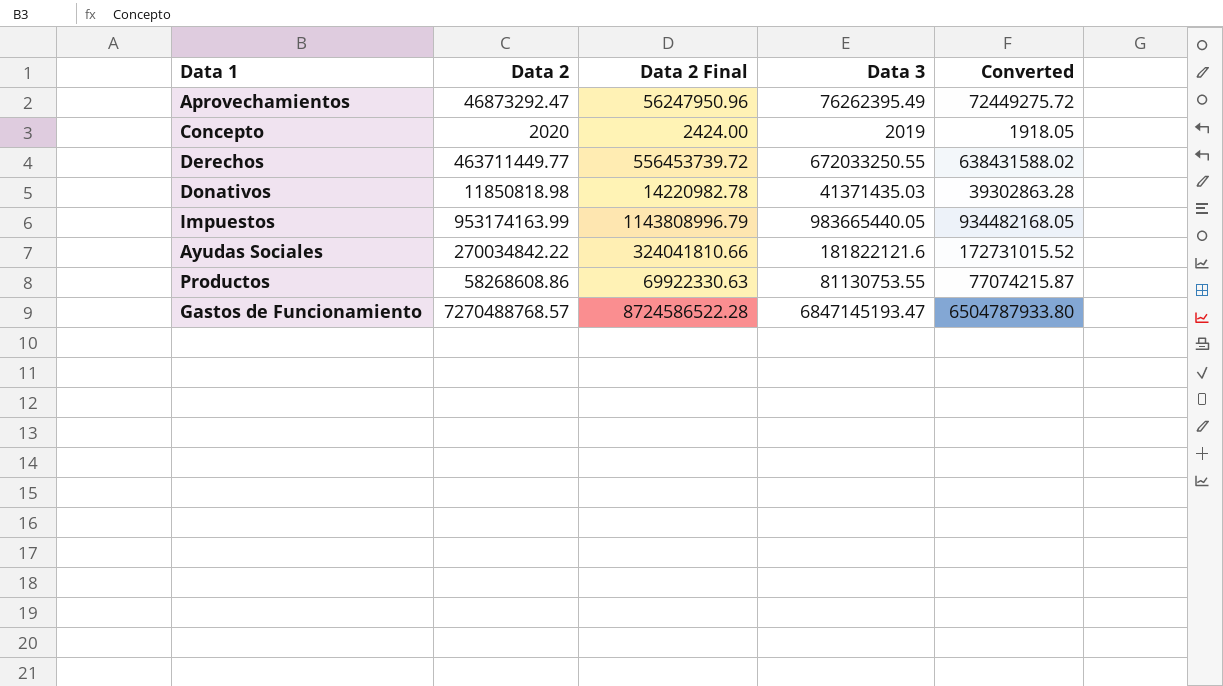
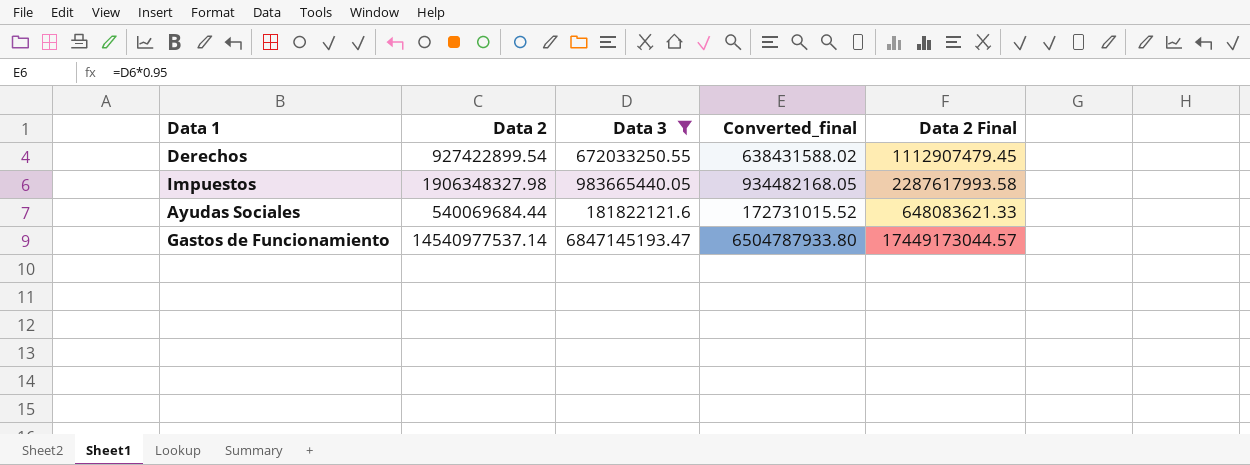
filter: none -> Data 3 >= 181822121.6
column name: Converted -> Converted_final
column Data 2 Final | position: 3 -> 5
Derechos | Data 2: 463711449.77 -> 927422899.54
Derechos | Data 2 Final: 556453739.72 -> 1112907479.45
Impuestos | Data 2: 953174163.99 -> 1906348327.98
Impuestos | Data 2 Final: 1143808996.79 -> 2287617993.58
Ayudas Sociales | Data 2: 270034842.22 -> 540069684.44
Ayudas Sociales | Data 2 Final: 324041810.66 -> 648083621.33
Gastos de Funcionamiento | Data 2: 7270488768.57 -> 14540977537.14
Gastos de Funcionamiento | Data 2 Final: 8724586522.28 -> 17449173044.57

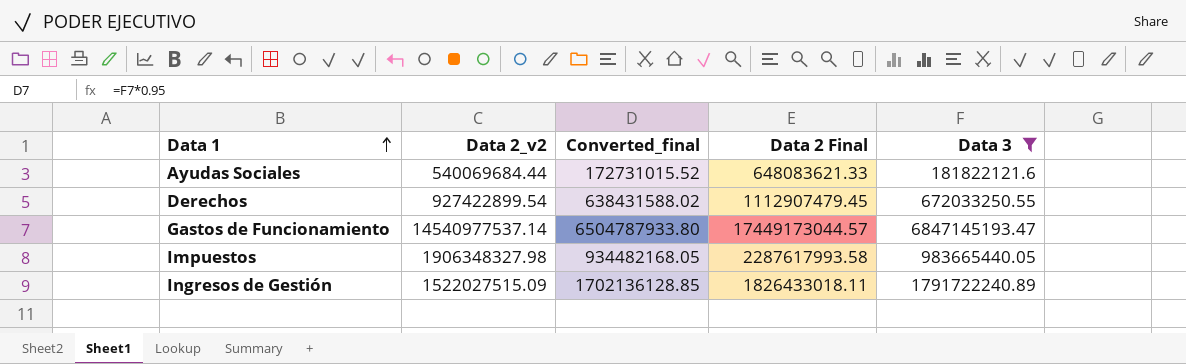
row order: none -> Data 1 ascending
column name: Data 2 -> Data 2_v2
column Data 3 | position: 3 -> 5
row Ingresos de Gestión: none -> 1522027515.09 | 1702136128.85 | 1826433018.11 | 1791722240.89

